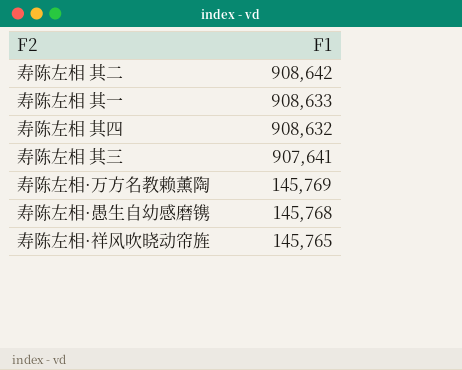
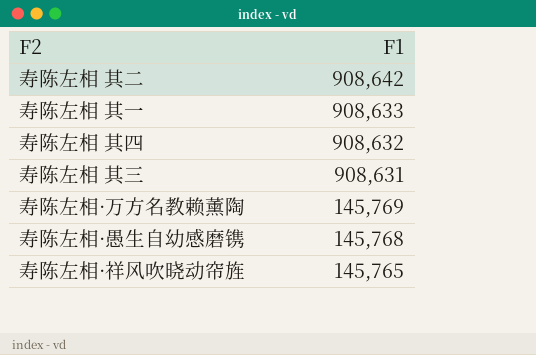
寿陈左相 其三 | F1: 907,641 -> 908,631

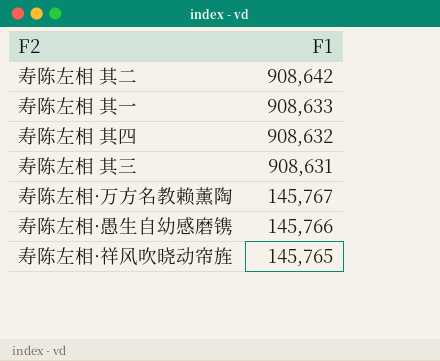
寿陈左相·万方名教赖薰陶 | F1: 145,769 -> 145,767
寿陈左相·愚生自幼感磨镌 | F1: 145,768 -> 145,766

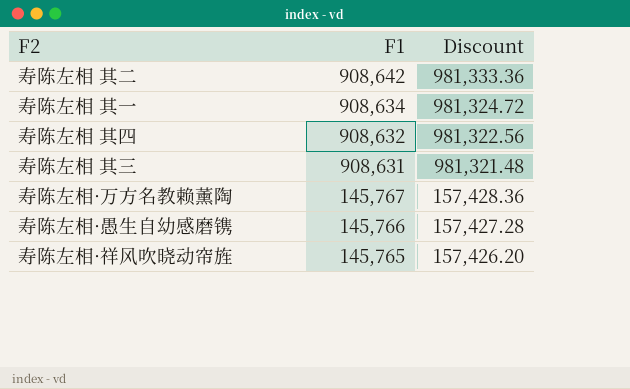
column Discount | formula: none -> [F1] * 1.08
寿陈左相 其一 | F1: 908,633 -> 908,634

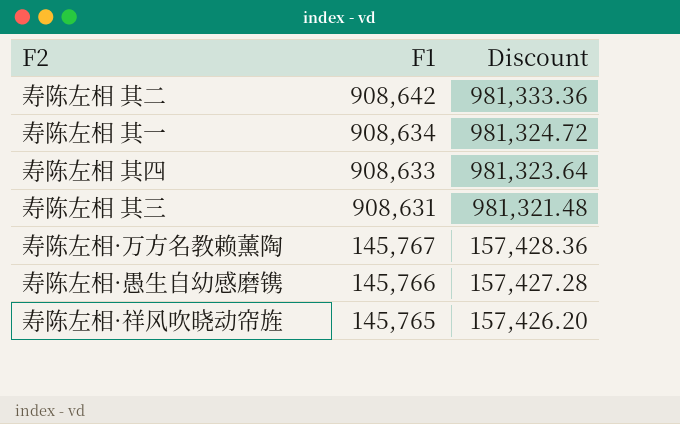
寿陈左相 其四 | F1: 908,632 -> 908,633
寿陈左相 其四 | Discount: 981,322.56 -> 981,323.64

